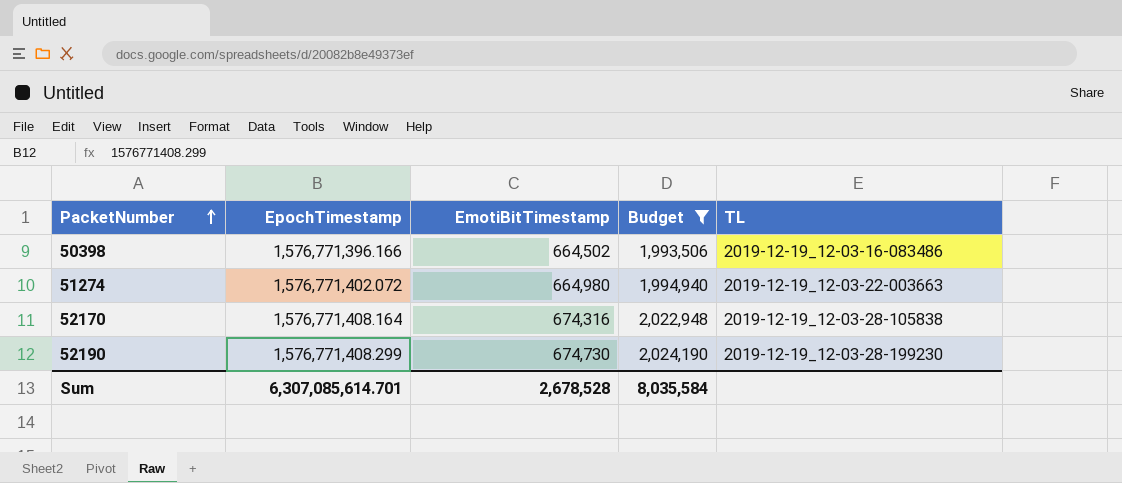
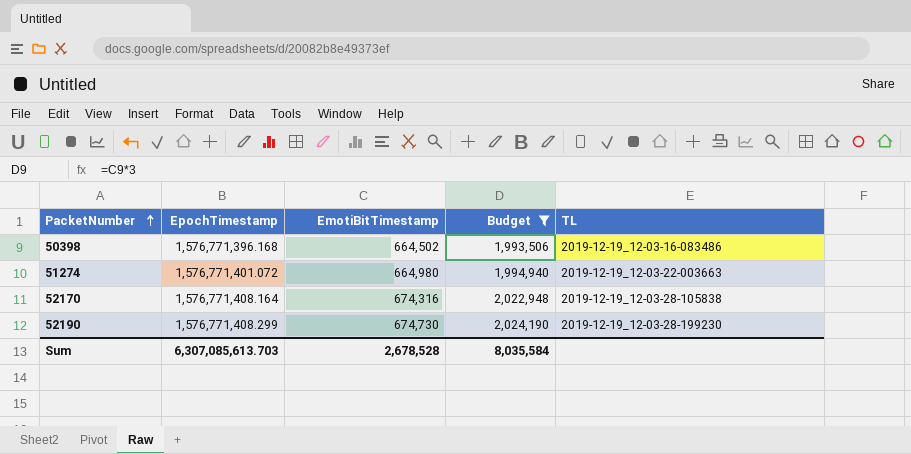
50398 | EpochTimestamp: 1,576,771,396.166 -> 1,576,771,396.168
51274 | EpochTimestamp: 1,576,771,402.072 -> 1,576,771,401.072
Sum | EpochTimestamp: 6,307,085,614.701 -> 6,307,085,613.703

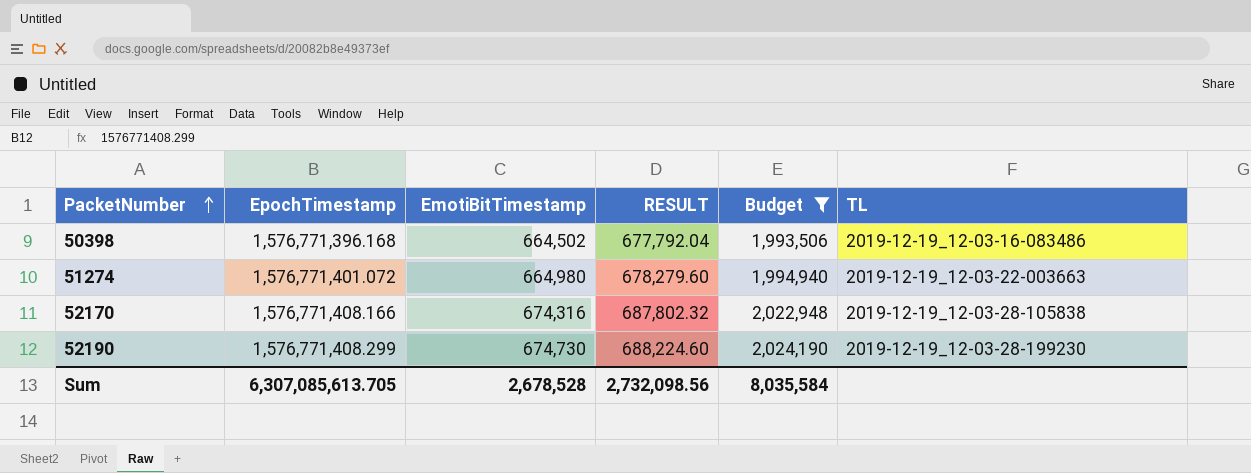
column RESULT | formula: none -> [EmotiBitTimestamp] * 1.02
52170 | EpochTimestamp: 1,576,771,408.164 -> 1,576,771,408.166
Sum | EpochTimestamp: 6,307,085,613.703 -> 6,307,085,613.705

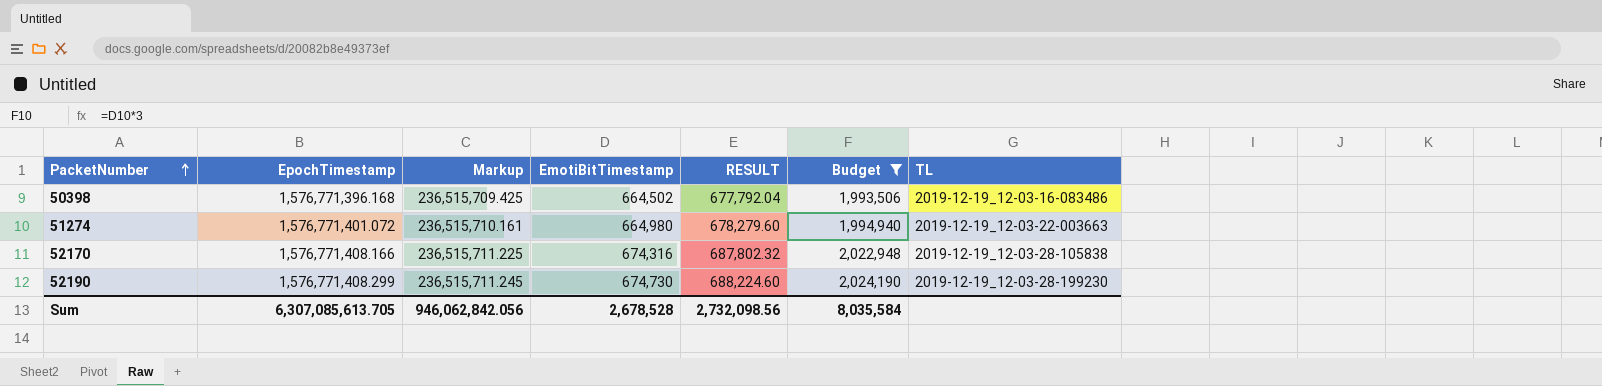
column Markup | formula: none -> [EpochTimestamp] * 0.15

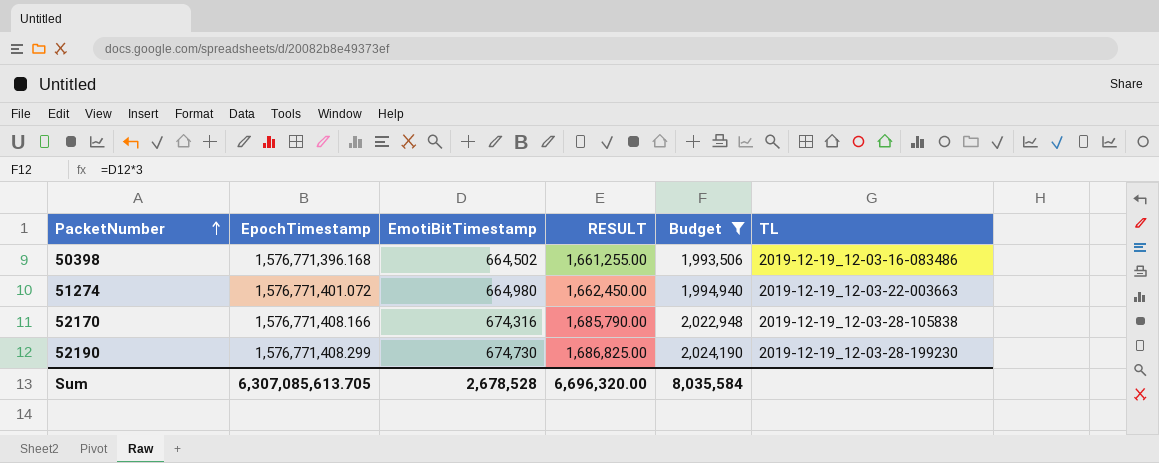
column Markup | formula: [EpochTimestamp] * 0.15 -> none
column RESULT | formula: [EmotiBitTimestamp] * 1.02 -> [EmotiBitTimestamp] * 2.5
Sum | RESULT: 2,732,098.56 -> 6,696,320.00

